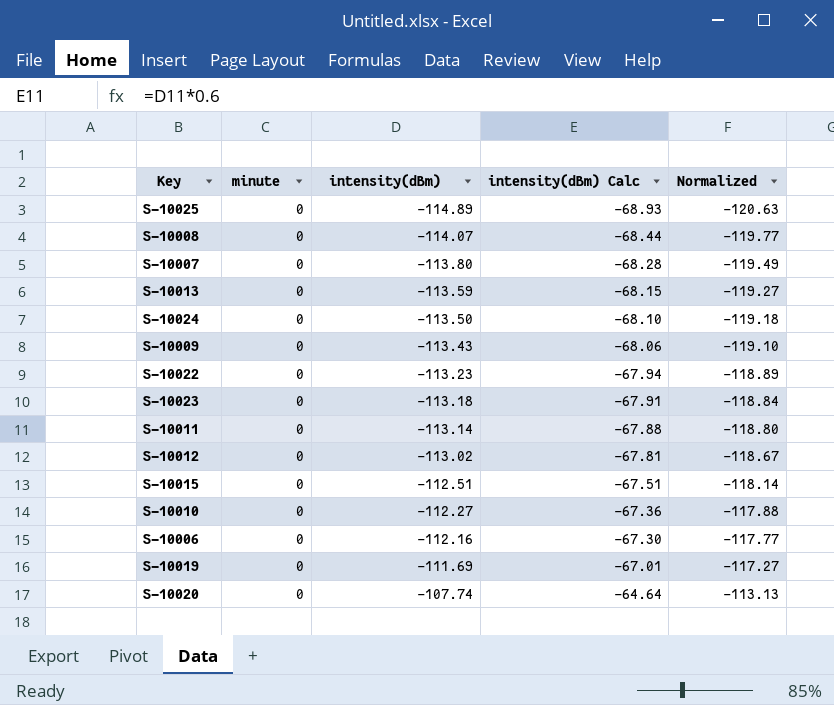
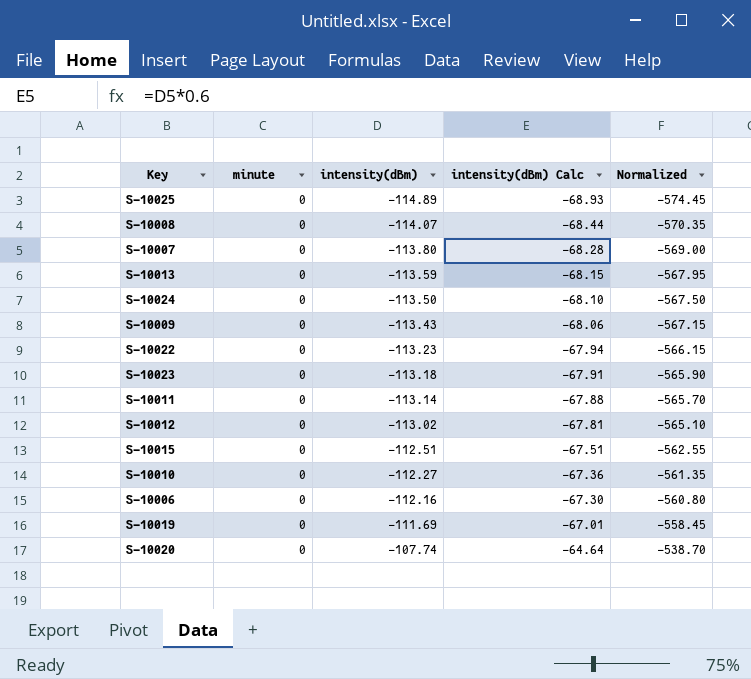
column Normalized | formula: [intensity(dBm)] * 1.05 -> [intensity(dBm)] * 5

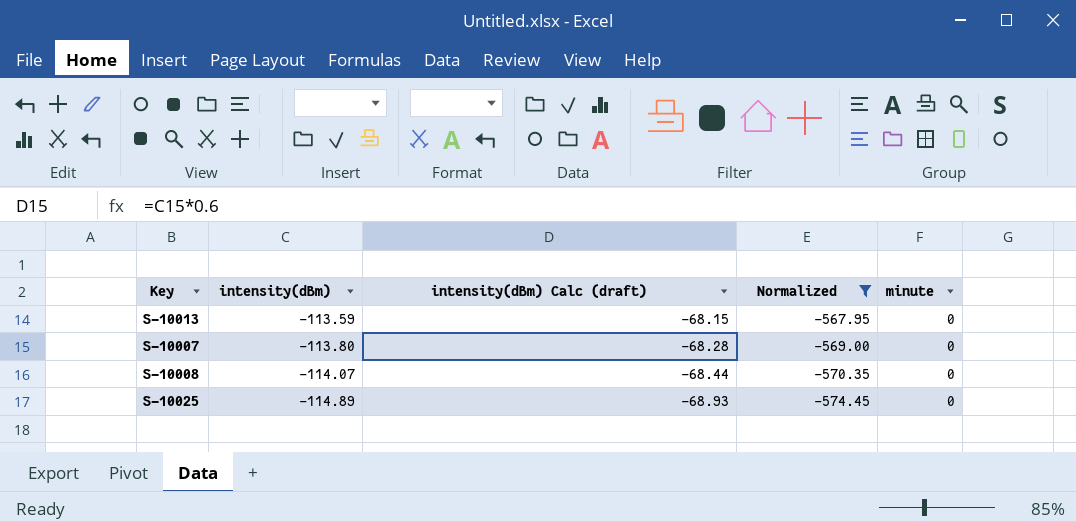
filter: none -> Normalized <= -567.95
row order: intensity(dBm) ascending -> intensity(dBm) descending
column name: intensity(dBm) Calc -> intensity(dBm) Calc (draft)
column minute | position: 2 -> 5

